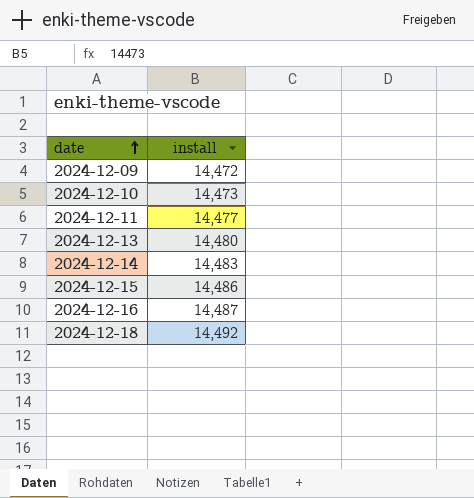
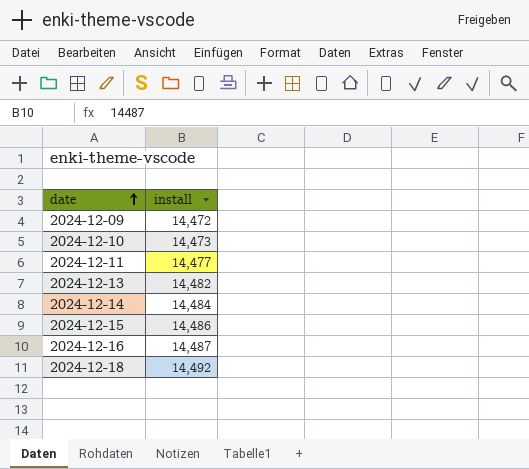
2024-12-13 | install: 14,480 -> 14,482
2024-12-14 | install: 14,483 -> 14,484

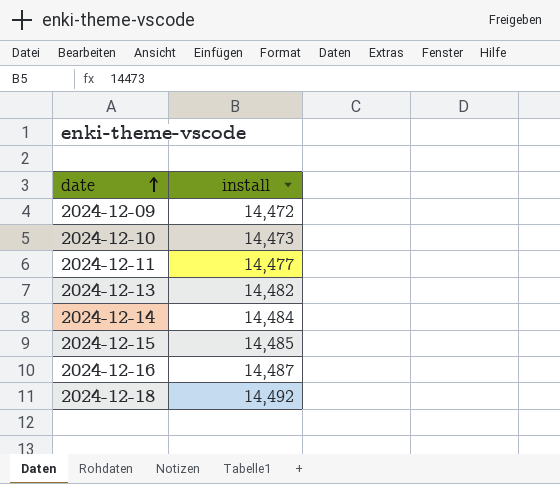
2024-12-15 | install: 14,486 -> 14,485

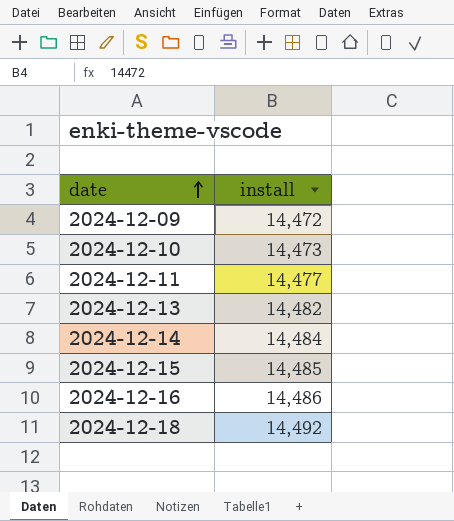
2024-12-16 | install: 14,487 -> 14,486

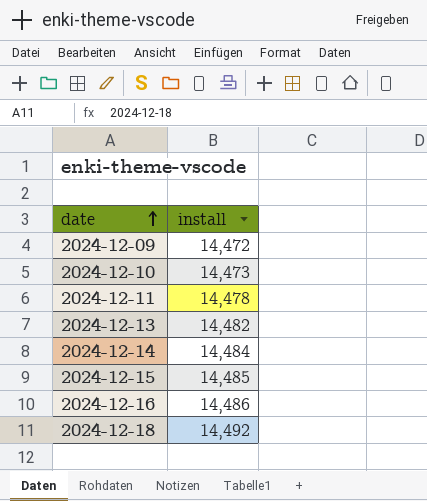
2024-12-11 | install: 14,477 -> 14,478

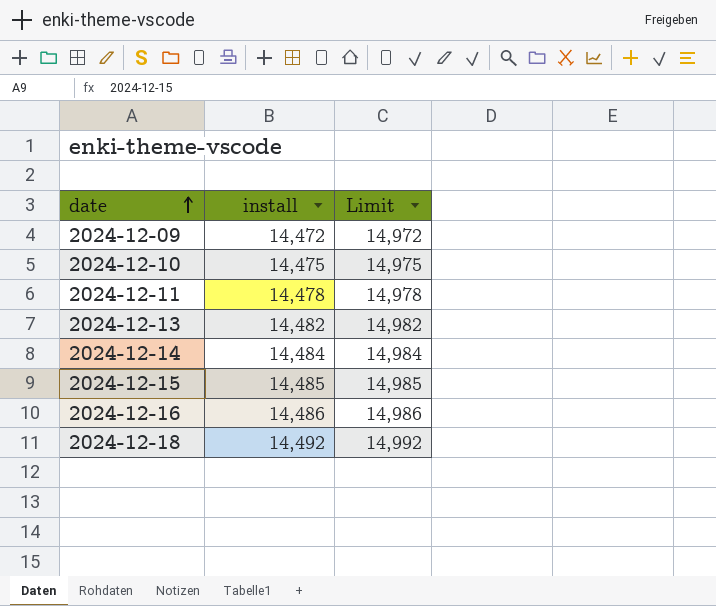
column Limit | formula: none -> [install] + 500
2024-12-10 | install: 14,473 -> 14,475

